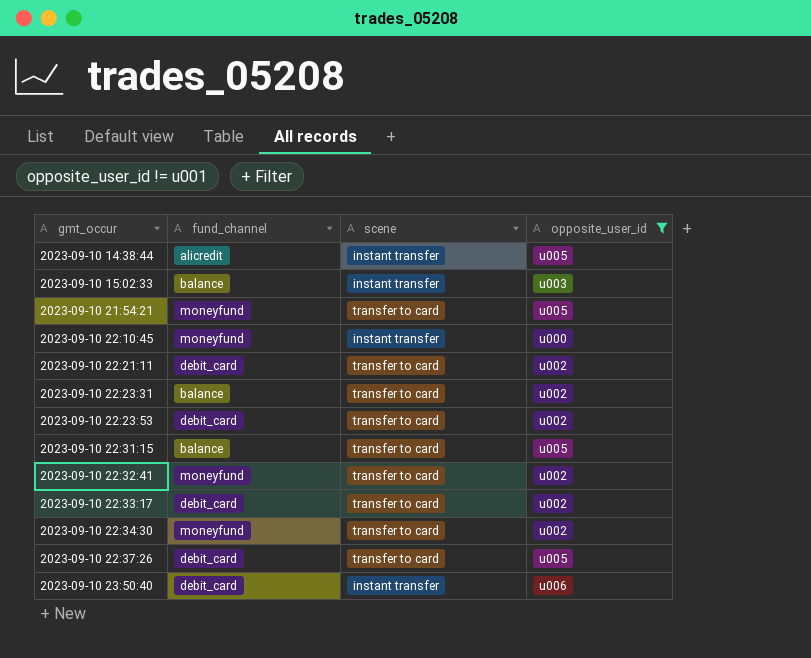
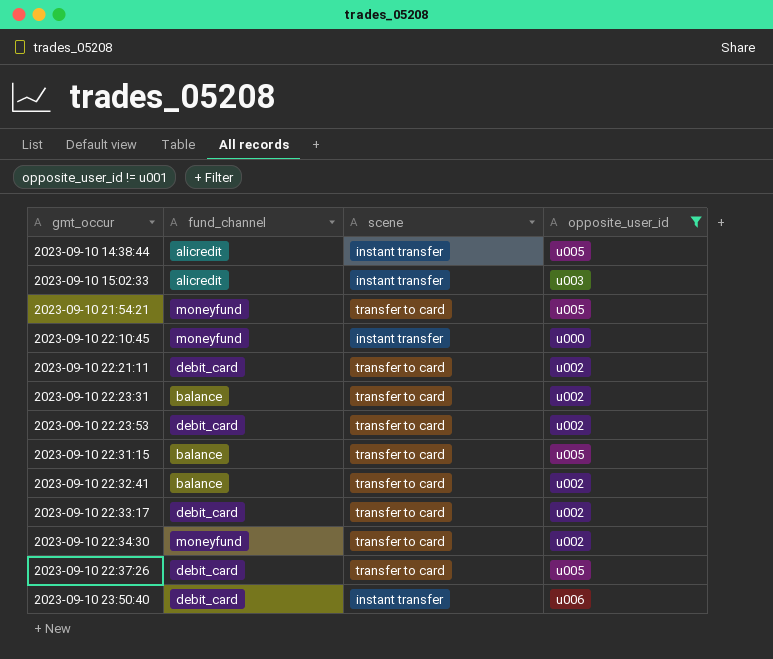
2023-09-10 15:02:33 | fund_channel: balance -> alicredit
2023-09-10 22:32:41 | fund_channel: moneyfund -> balance

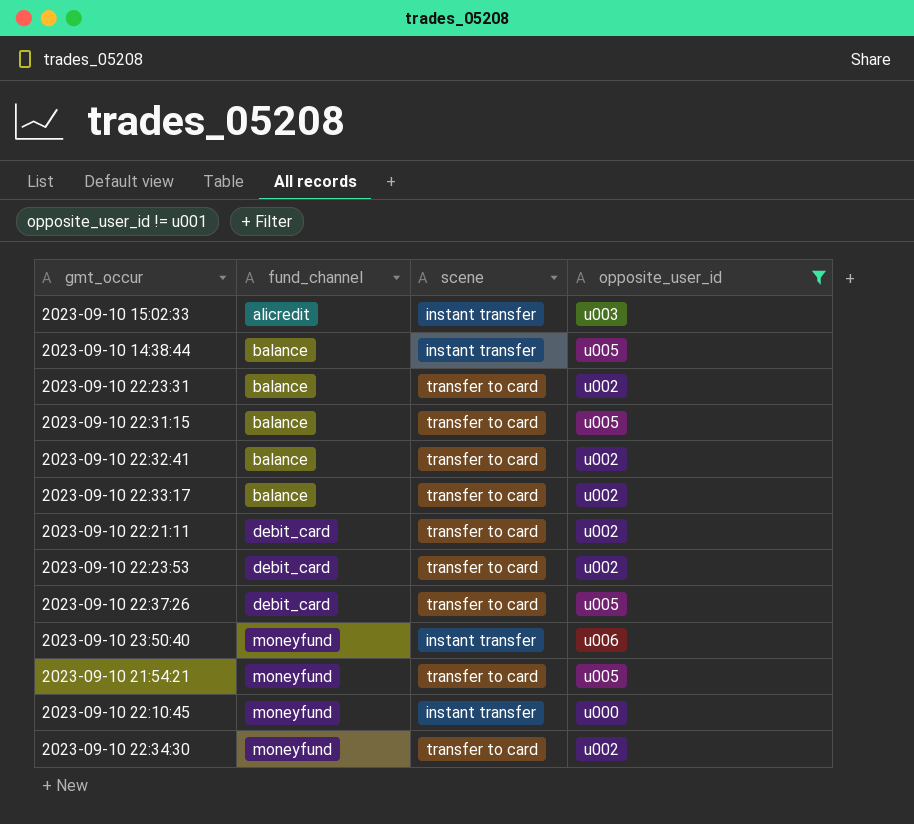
row order: gmt_occur ascending -> fund_channel ascending
2023-09-10 14:38:44 | fund_channel: alicredit -> balance
2023-09-10 22:33:17 | fund_channel: debit_card -> balance
2023-09-10 23:50:40 | fund_channel: debit_card -> moneyfund

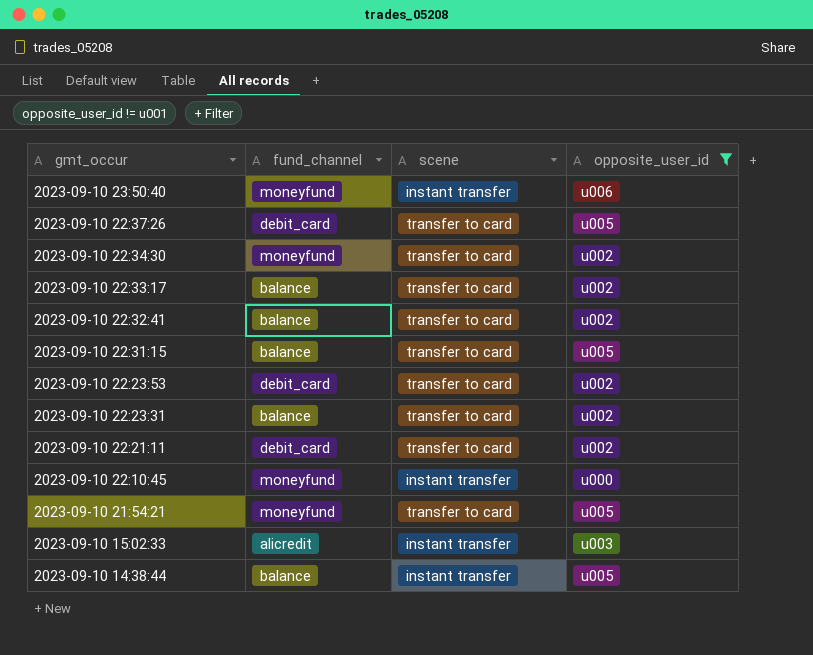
row order: fund_channel ascending -> gmt_occur descending

